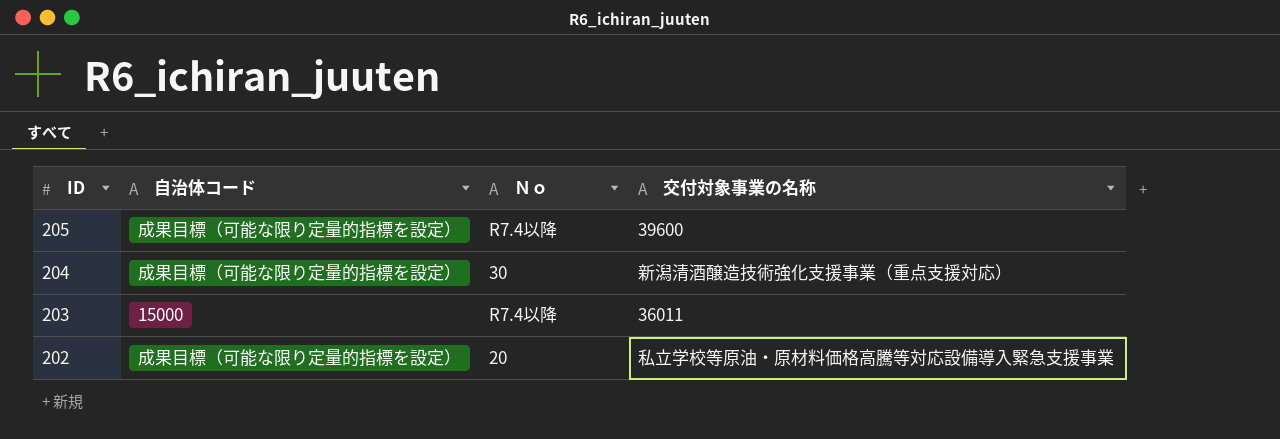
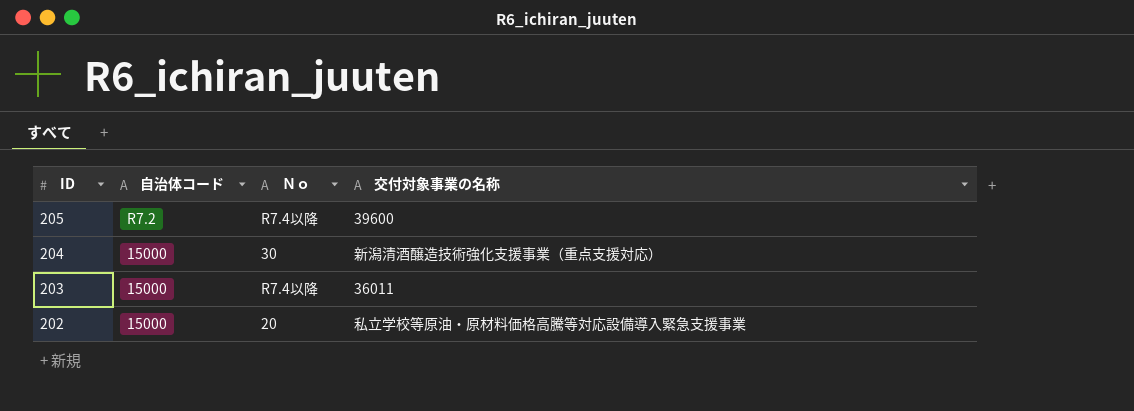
205 | 自治体コード: 成果目標（可能な限り定量的指標を設定） -> R7.2
204 | 自治体コード: 成果目標（可能な限り定量的指標を設定） -> 15000
202 | 自治体コード: 成果目標（可能な限り定量的指標を設定） -> 15000

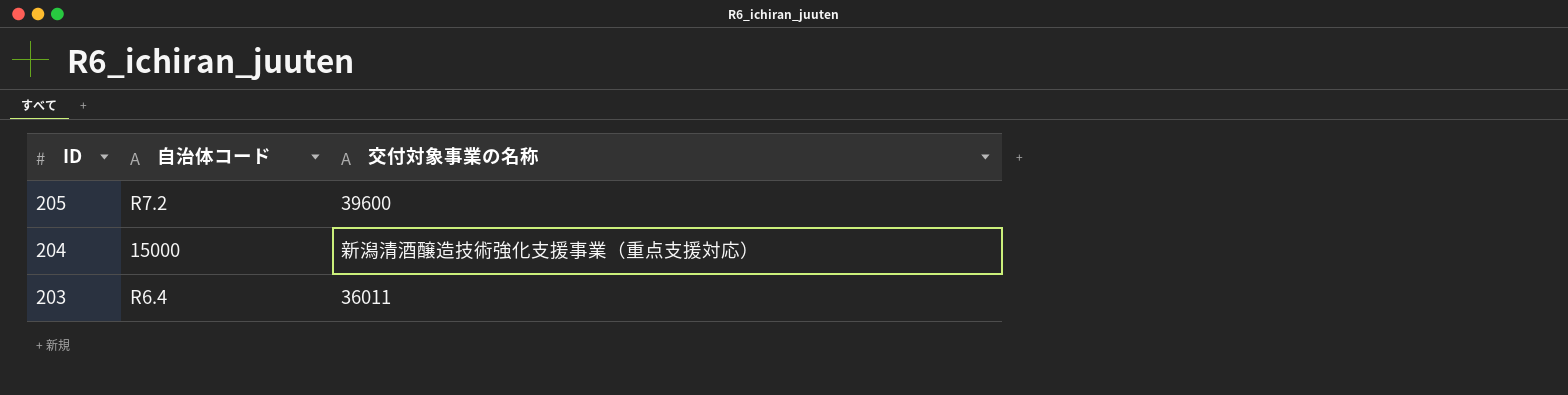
column Ｎｏ | position: 3 -> none
row 202: 15000 | 20 | 私立学校等原油・原材料価格高騰等対応設備導入緊急支援事業 -> none
203 | 自治体コード: 15000 -> R6.4

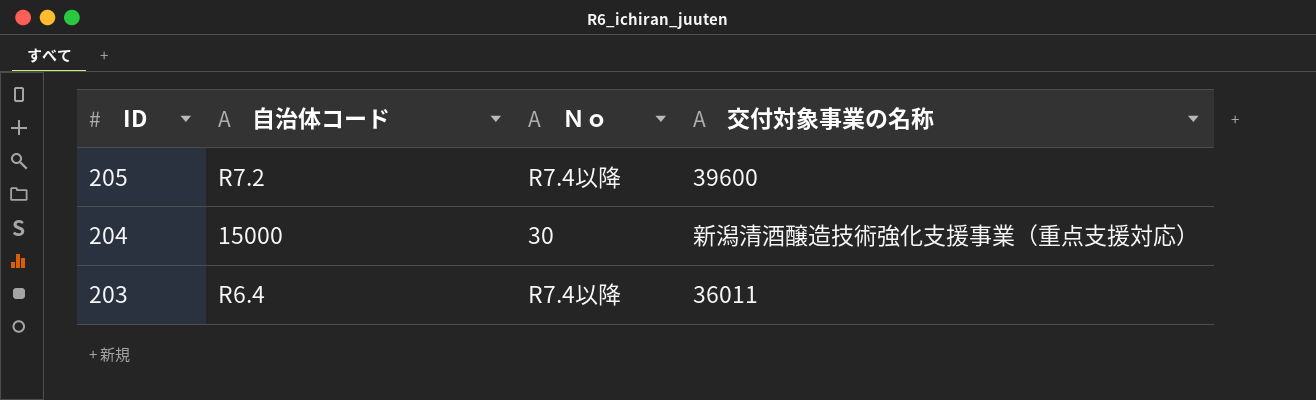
column Ｎｏ | position: none -> 3

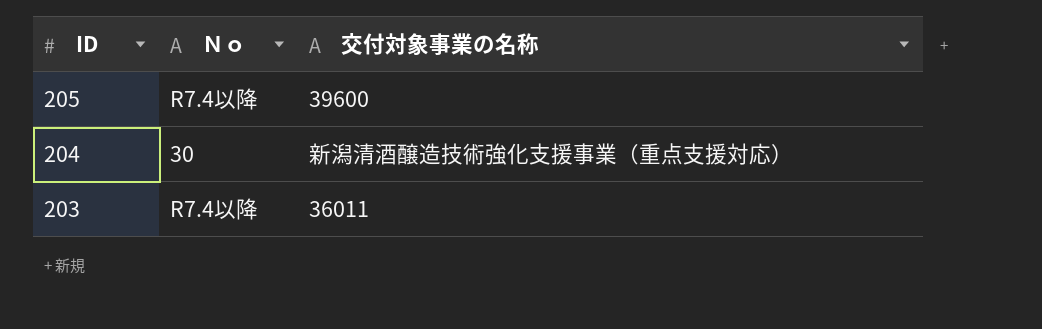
column 自治体コード | position: 2 -> none

